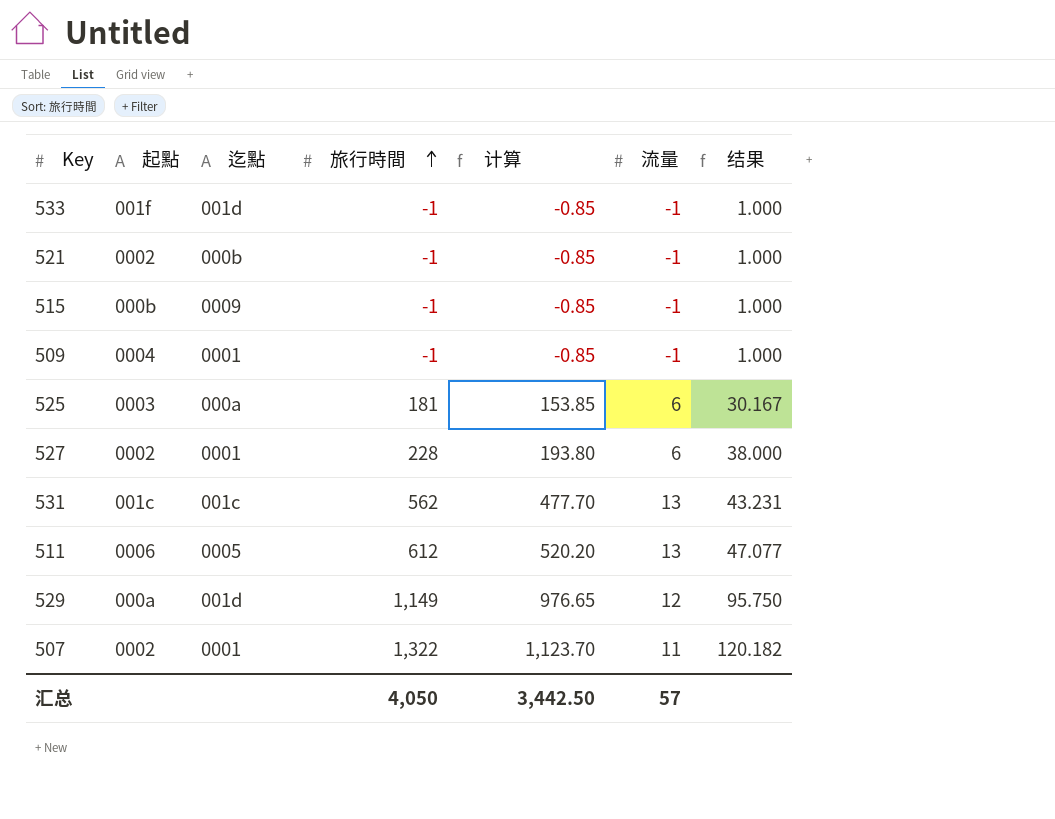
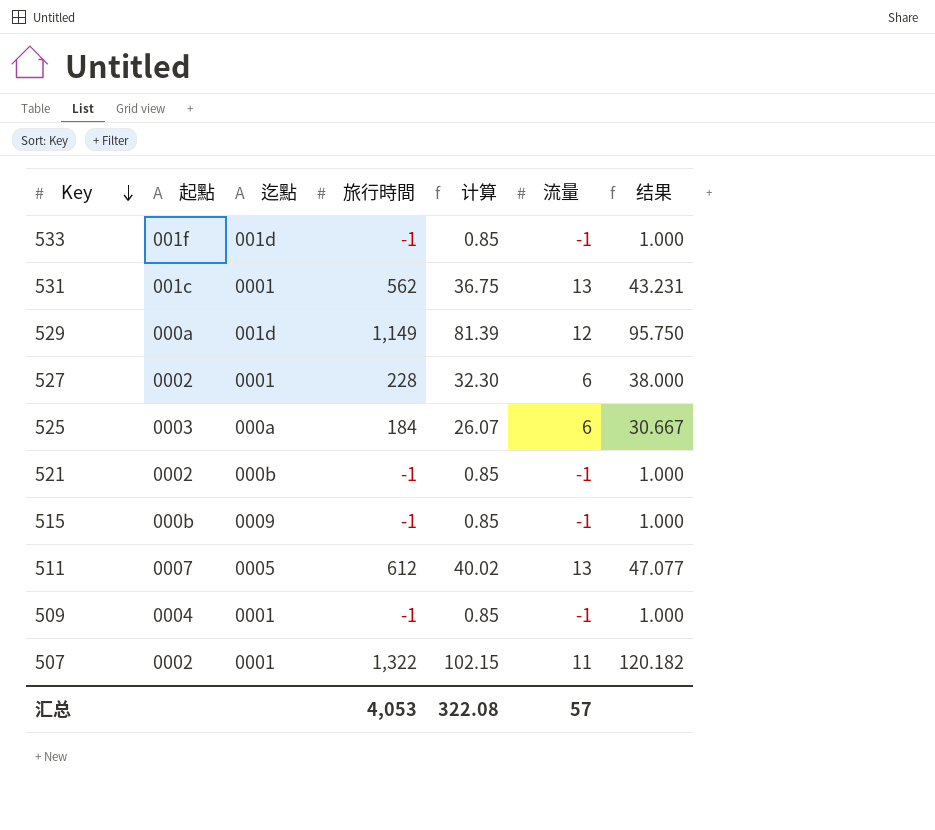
row order: 旅行時間 ascending -> Key descending
column 计算 | formula: [旅行時間] * 0.85 -> [结果] * 0.85
531 | 迄點: 001c -> 0001
525 | 旅行時間: 181 -> 184
525 | 结果: 30.167 -> 30.667
511 | 起點: 0006 -> 0007
汇总 | 旅行時間: 4,050 -> 4,053
汇总 | 计算: 3,442.50 -> 322.08

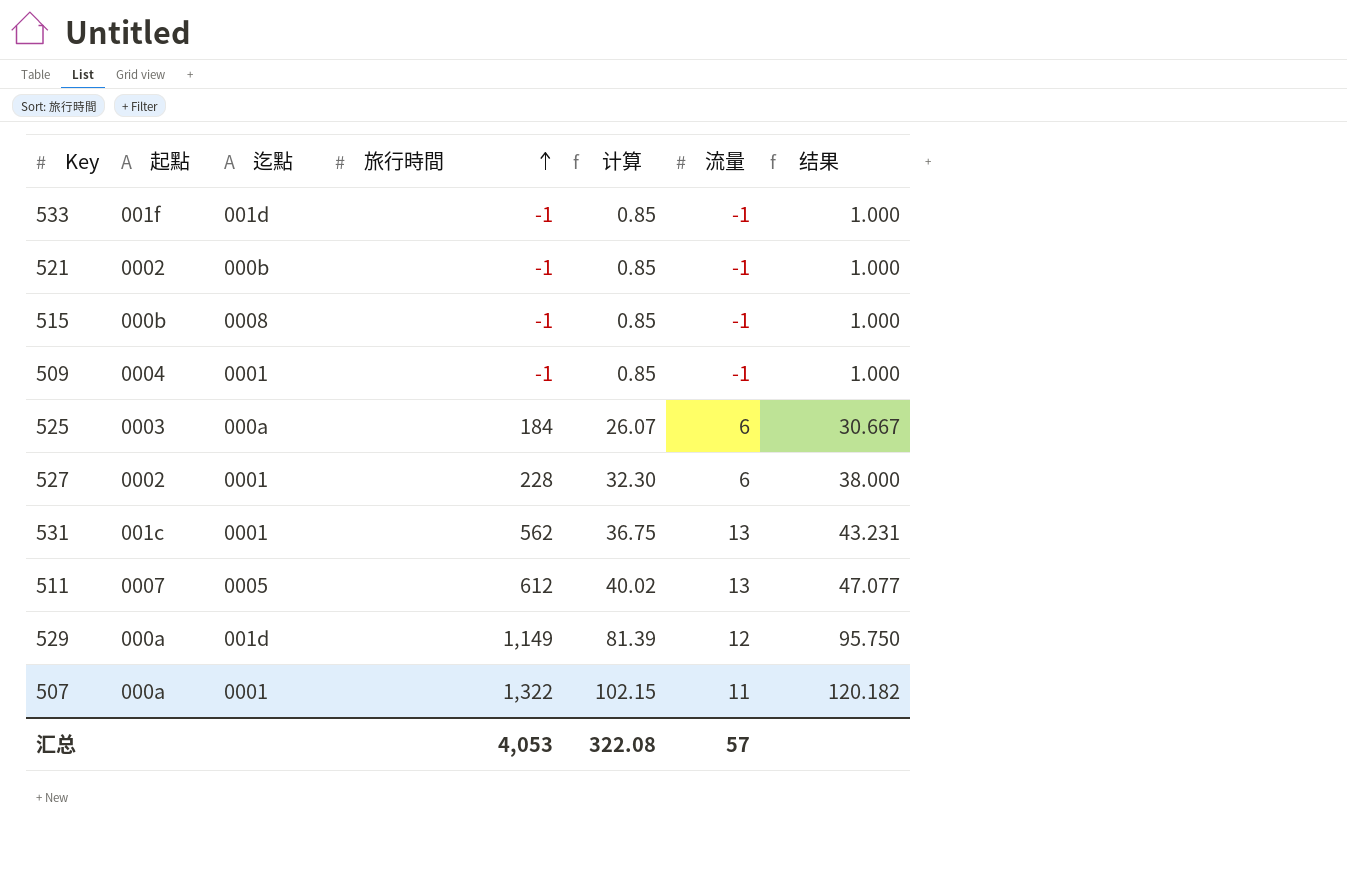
row order: Key descending -> 旅行時間 ascending
515 | 迄點: 0009 -> 0008
507 | 起點: 0002 -> 000a

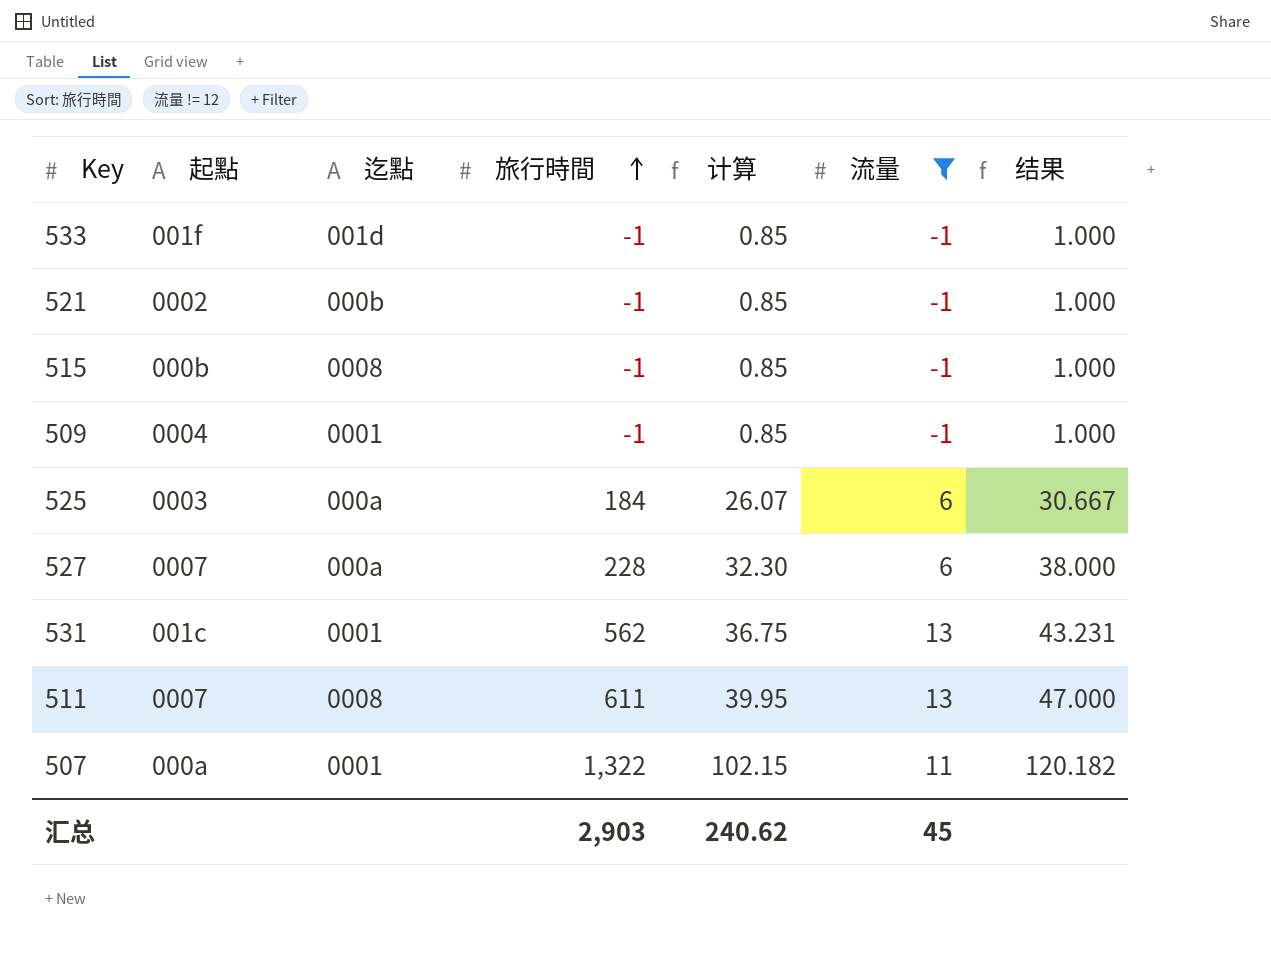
filter: none -> 流量 != 12
527 | 起點: 0002 -> 0007
527 | 迄點: 0001 -> 000a
511 | 迄點: 0005 -> 0008
511 | 旅行時間: 612 -> 611
511 | 计算: 40.02 -> 39.95
511 | 结果: 47.077 -> 47.000
汇总 | 旅行時間: 4,053 -> 2,903
汇总 | 计算: 322.08 -> 240.62
汇总 | 流量: 57 -> 45

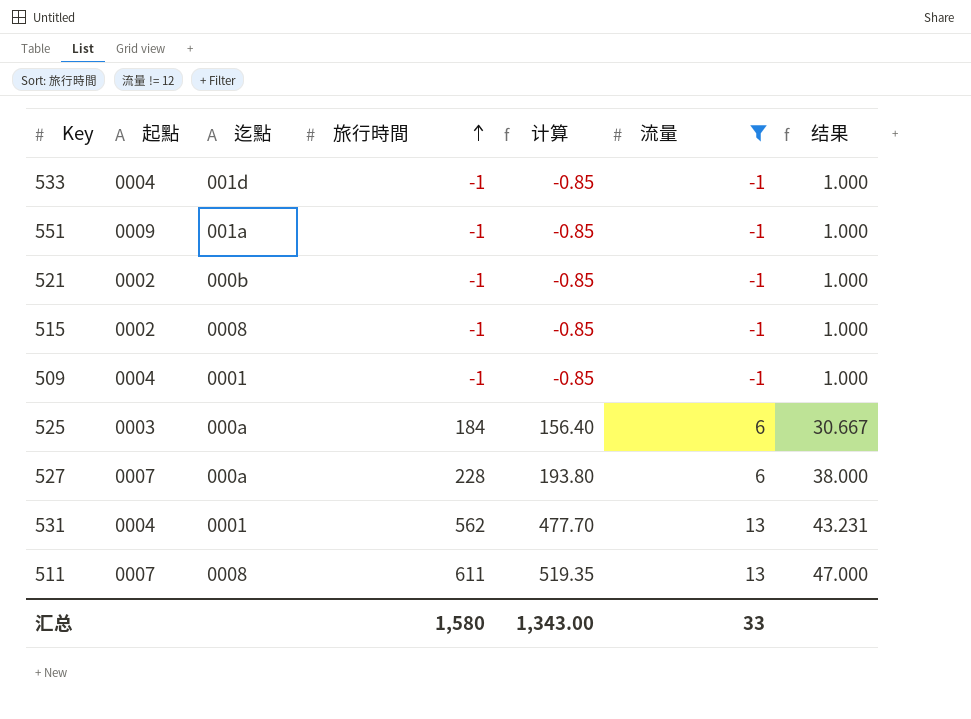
column 计算 | formula: [结果] * 0.85 -> [旅行時間] * 0.85
row 507: 000a | 0001 | 1,322 | 102.15 | 11 | 120.182 -> none
533 | 起點: 001f -> 0004
row 551: none -> 0009 | 001a | -1 | -0.85 | -1 | 1.000
515 | 起點: 000b -> 0002
531 | 起點: 001c -> 0004
汇总 | 旅行時間: 2,903 -> 1,580
汇总 | 计算: 240.62 -> 1,343.00
汇总 | 流量: 45 -> 33

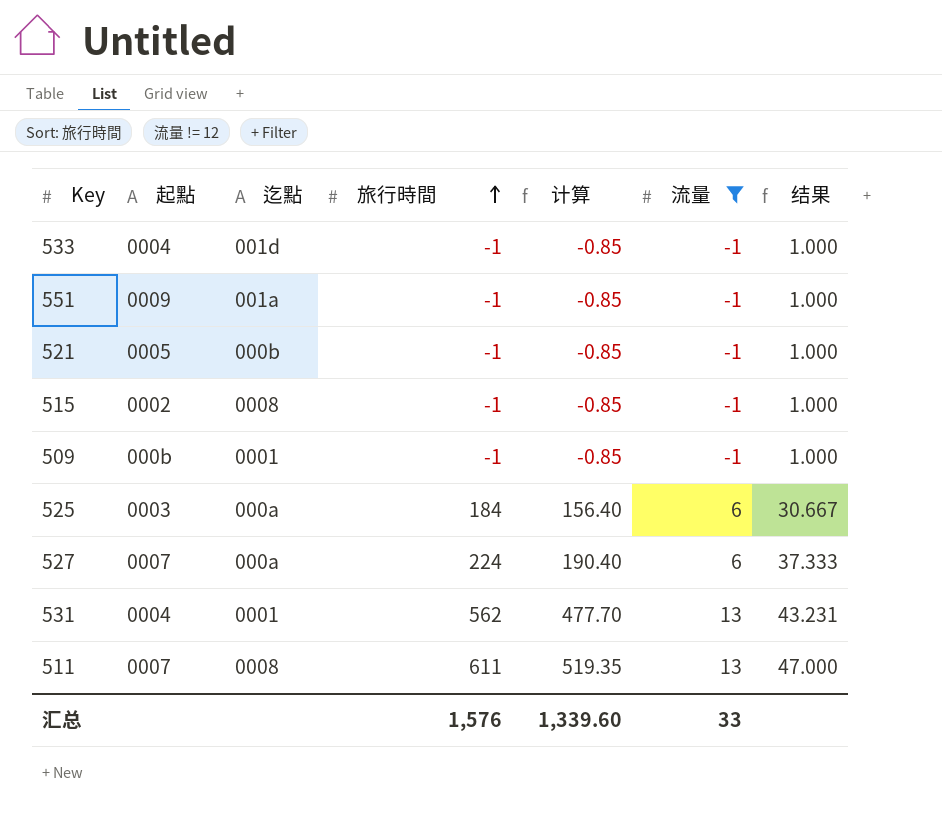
521 | 起點: 0002 -> 0005
509 | 起點: 0004 -> 000b
527 | 旅行時間: 228 -> 224
527 | 计算: 193.80 -> 190.40
527 | 结果: 38.000 -> 37.333
汇总 | 旅行時間: 1,580 -> 1,576
汇总 | 计算: 1,343.00 -> 1,339.60

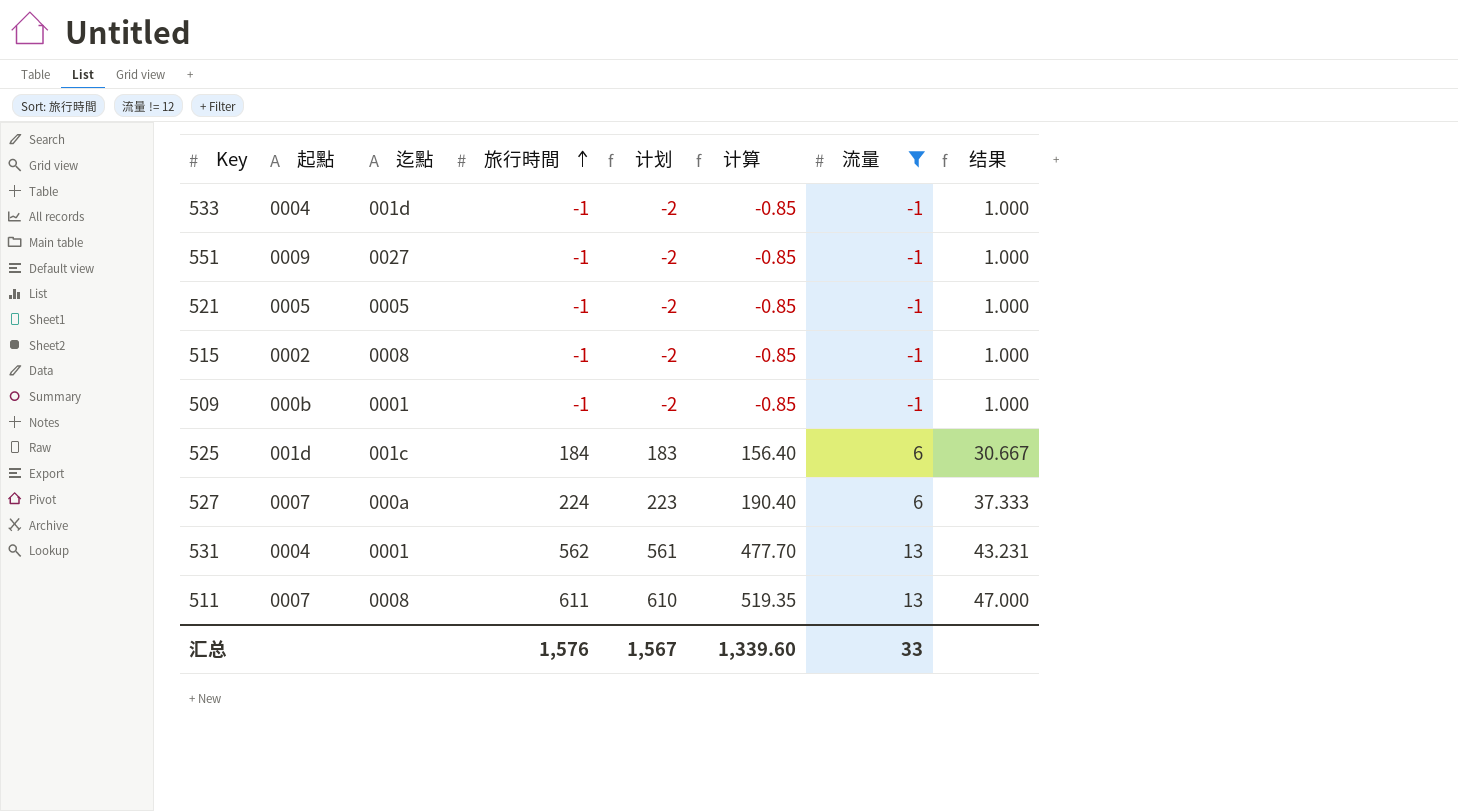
column 计划 | formula: none -> [旅行時間] - 1
551 | 迄點: 001a -> 0027
521 | 迄點: 000b -> 0005
525 | 起點: 0003 -> 001d
525 | 迄點: 000a -> 001c

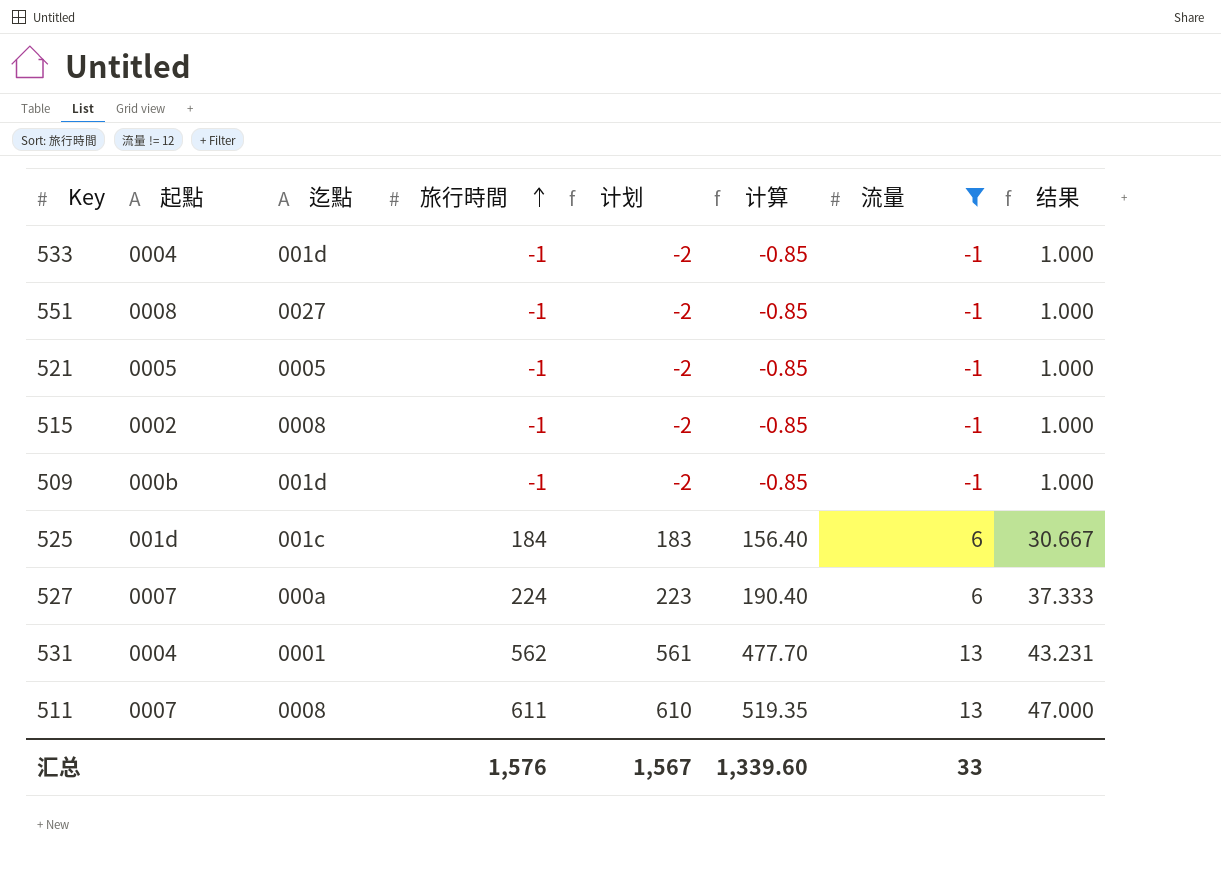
551 | 起點: 0009 -> 0008
509 | 迄點: 0001 -> 001d

